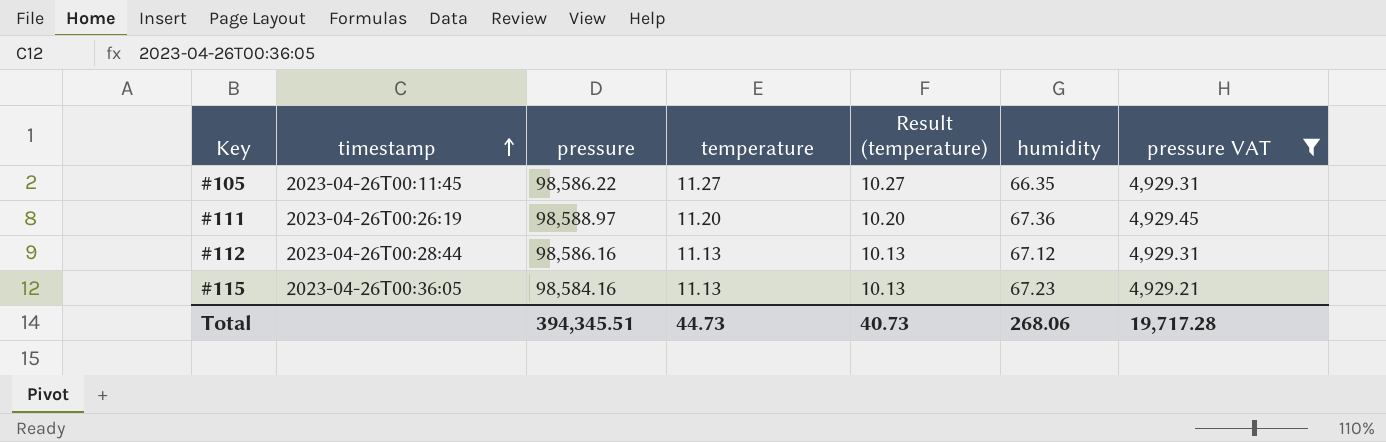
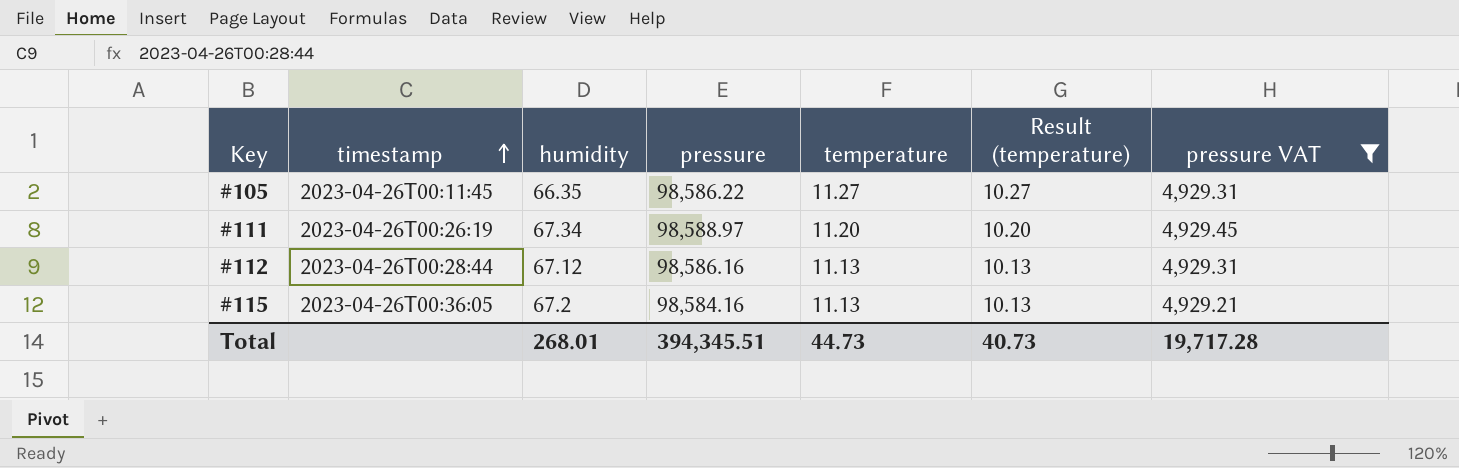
column humidity | position: 6 -> 3
#111 | humidity: 67.36 -> 67.34
#115 | humidity: 67.23 -> 67.2
Total | humidity: 268.06 -> 268.01

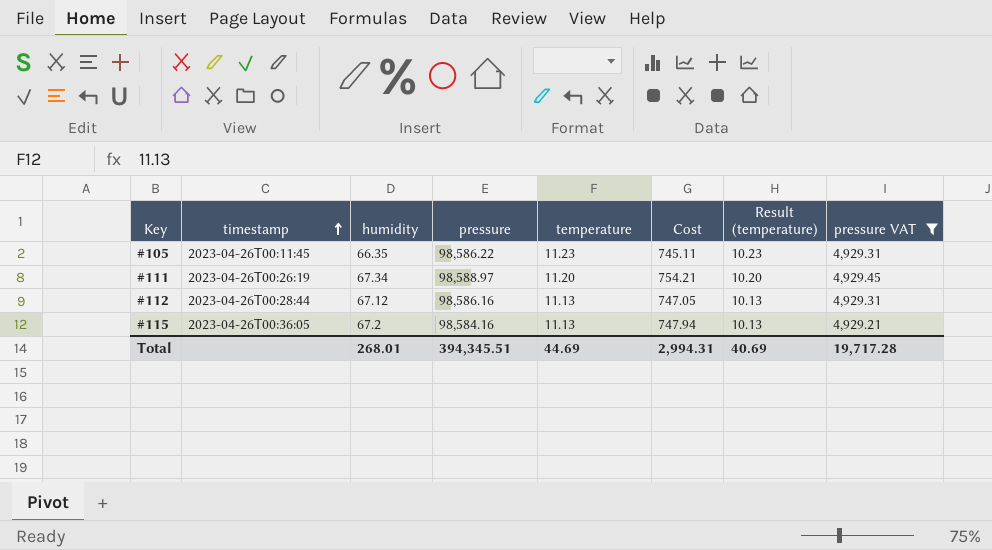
column Cost | formula: none -> [humidity] * [temperature]
#105 | temperature: 11.27 -> 11.23
#105 | Result (temperature): 10.27 -> 10.23
Total | temperature: 44.73 -> 44.69
Total | Result (temperature): 40.73 -> 40.69

